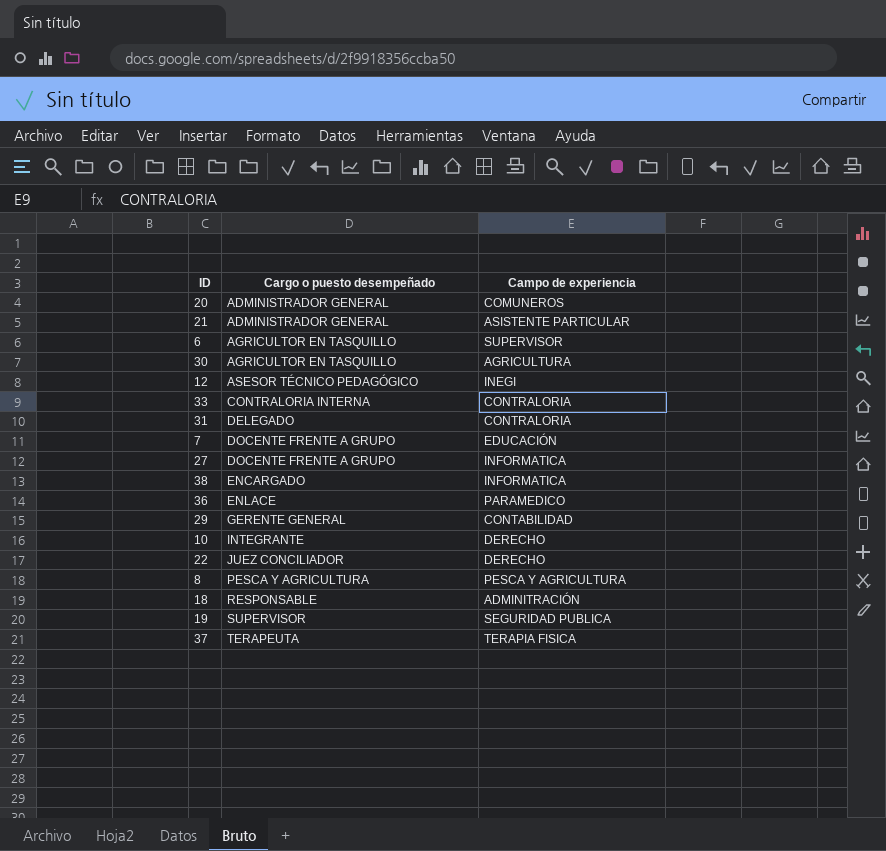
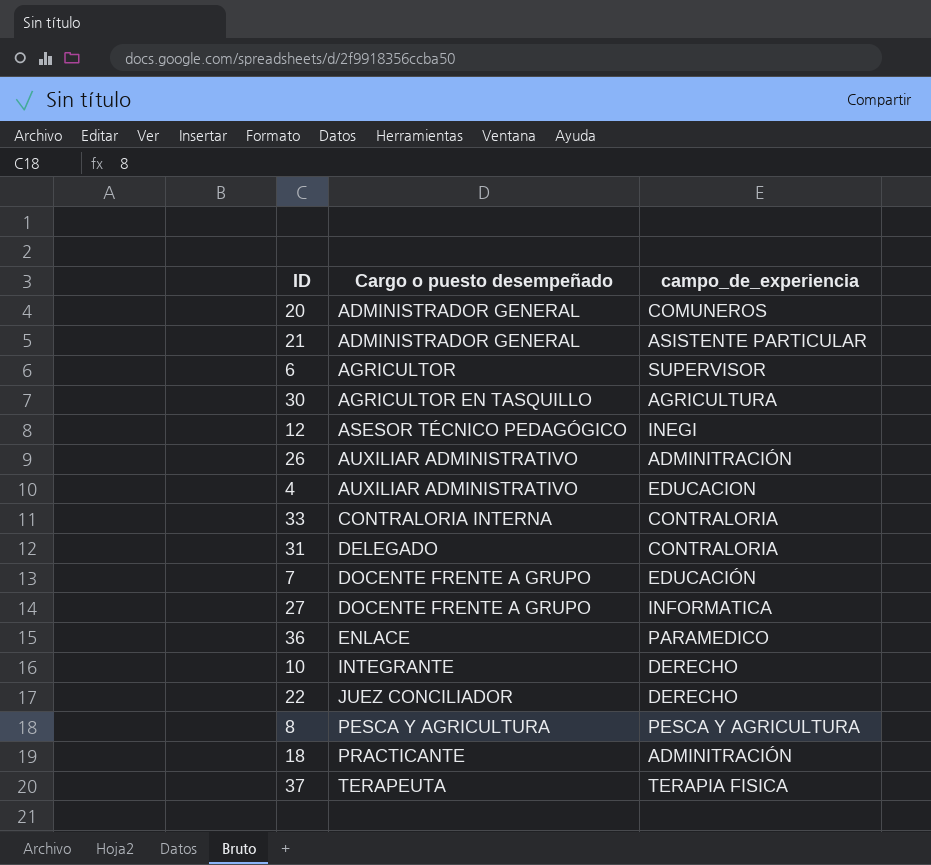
column name: Campo de experiencia -> campo_de_experiencia
row 38: ENCARGADO | INFORMATICA -> none
row 29: GERENTE GENERAL | CONTABILIDAD -> none
row 19: SUPERVISOR | SEGURIDAD PUBLICA -> none
6 | Cargo o puesto desempeñado: AGRICULTOR EN TASQUILLO -> AGRICULTOR
row 26: none -> AUXILIAR ADMINISTRATIVO | ADMINITRACIÓN
row 4: none -> AUXILIAR ADMINISTRATIVO | EDUCACION
18 | Cargo o puesto desempeñado: RESPONSABLE -> PRACTICANTE

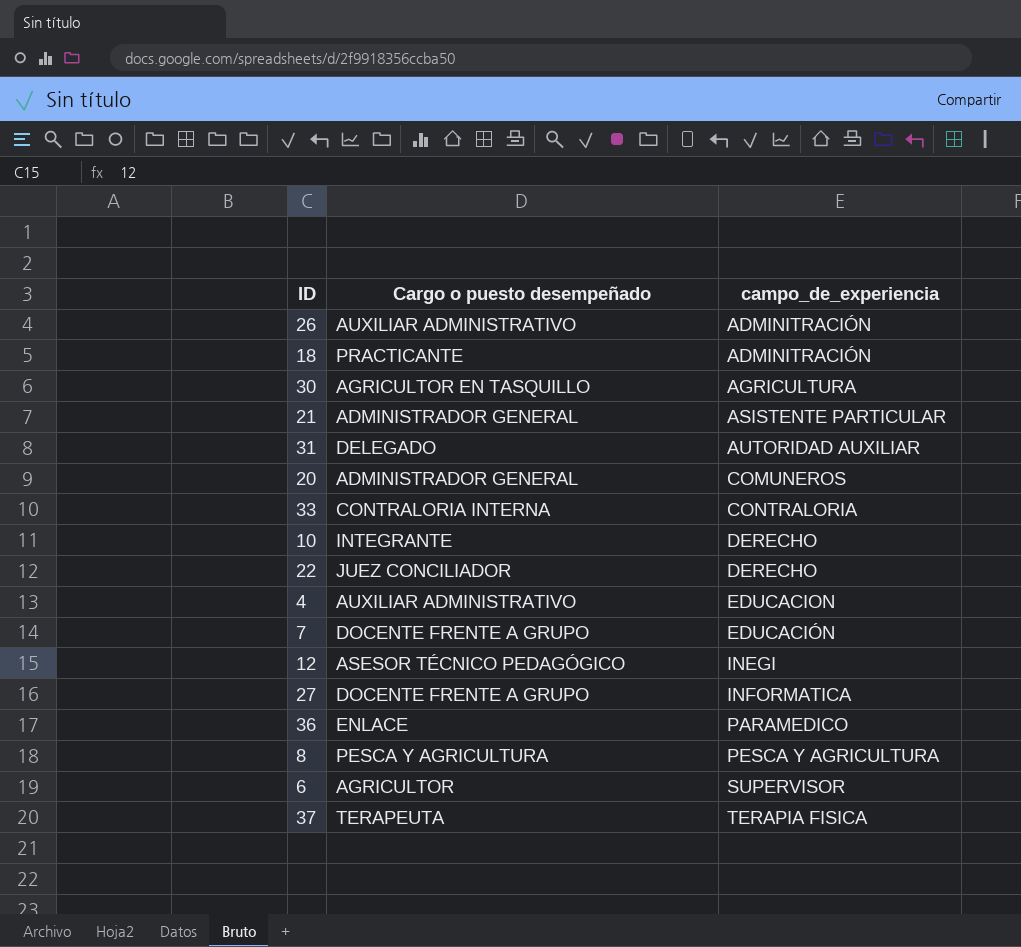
row order: Cargo o puesto desempeñado ascending -> campo_de_experiencia ascending
31 | campo_de_experiencia: CONTRALORIA -> AUTORIDAD AUXILIAR

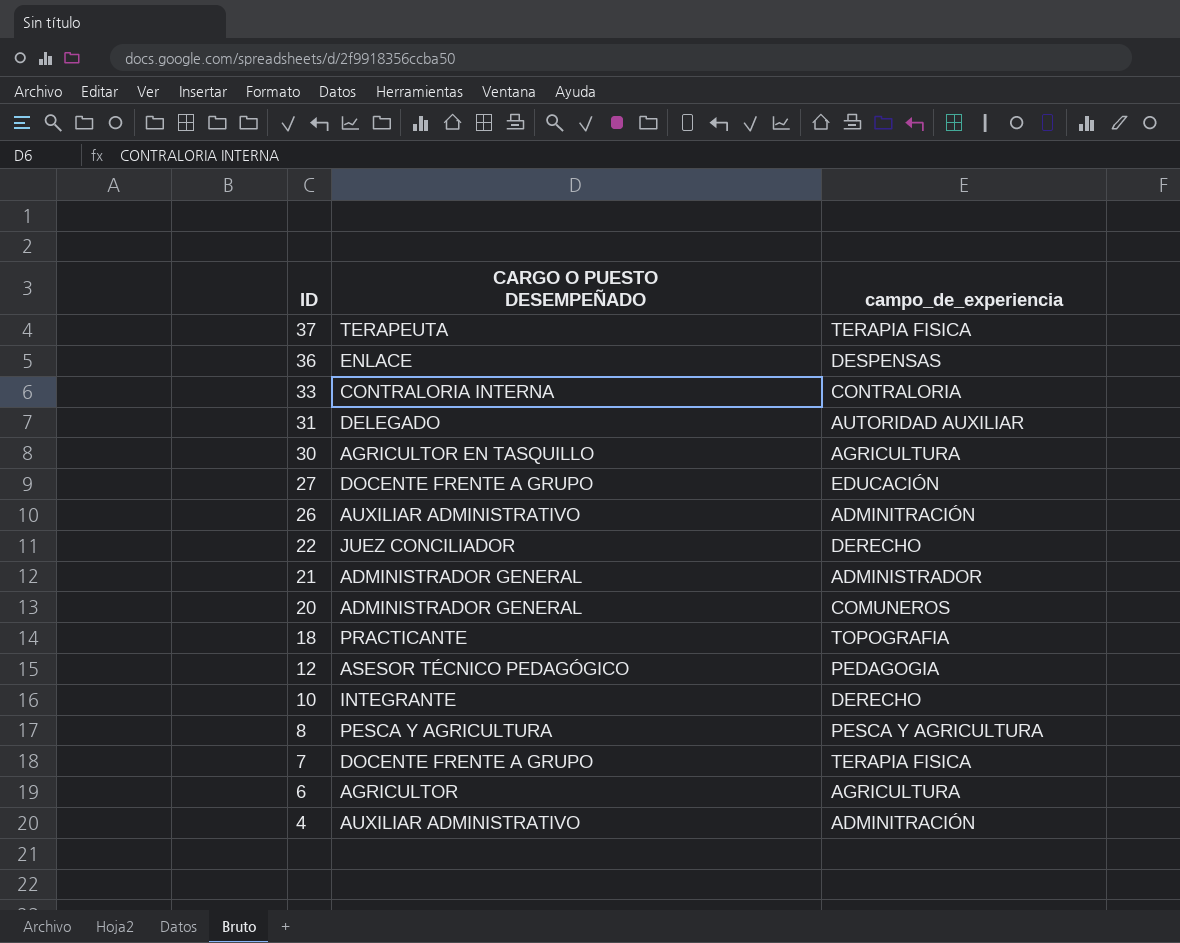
row order: campo_de_experiencia ascending -> ID descending
column name: Cargo o puesto desempeñado -> CARGO O PUESTO DESEMPEÑADO
36 | campo_de_experiencia: PARAMEDICO -> DESPENSAS
27 | campo_de_experiencia: INFORMATICA -> EDUCACIÓN
21 | campo_de_experiencia: ASISTENTE PARTICULAR -> ADMINISTRADOR
18 | campo_de_experiencia: ADMINITRACIÓN -> TOPOGRAFIA
12 | campo_de_experiencia: INEGI -> PEDAGOGIA
7 | campo_de_experiencia: EDUCACIÓN -> TERAPIA FISICA
6 | campo_de_experiencia: SUPERVISOR -> AGRICULTURA
4 | campo_de_experiencia: EDUCACION -> ADMINITRACIÓN

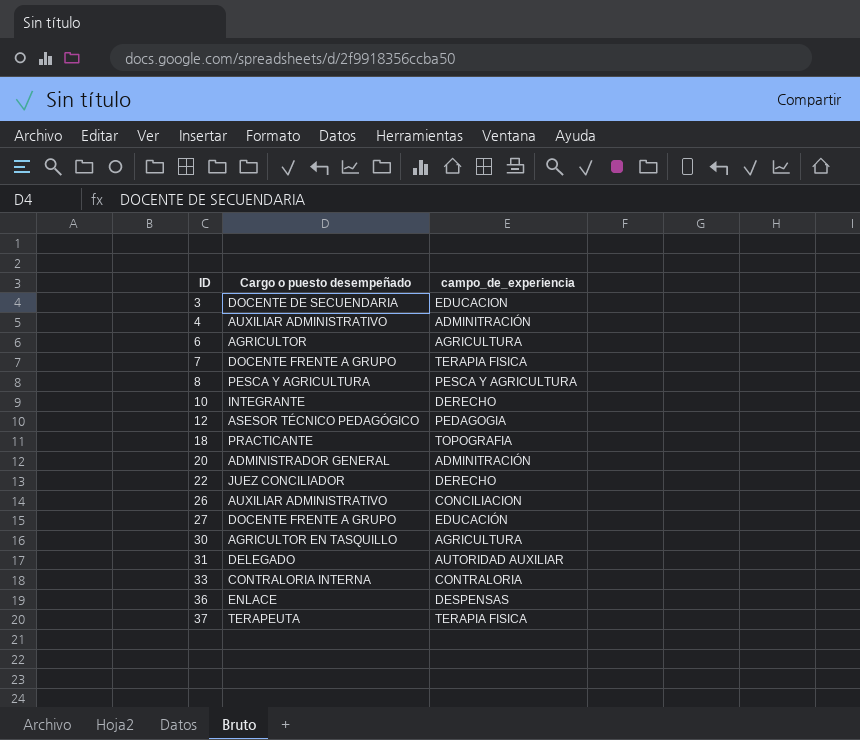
row order: ID descending -> ID ascending
column name: CARGO O PUESTO DESEMPEÑADO -> Cargo o puesto desempeñado
row 21: ADMINISTRADOR GENERAL | ADMINISTRADOR -> none
row 3: none -> DOCENTE DE SECUENDARIA | EDUCACION
20 | campo_de_experiencia: COMUNEROS -> ADMINITRACIÓN
26 | campo_de_experiencia: ADMINITRACIÓN -> CONCILIACION

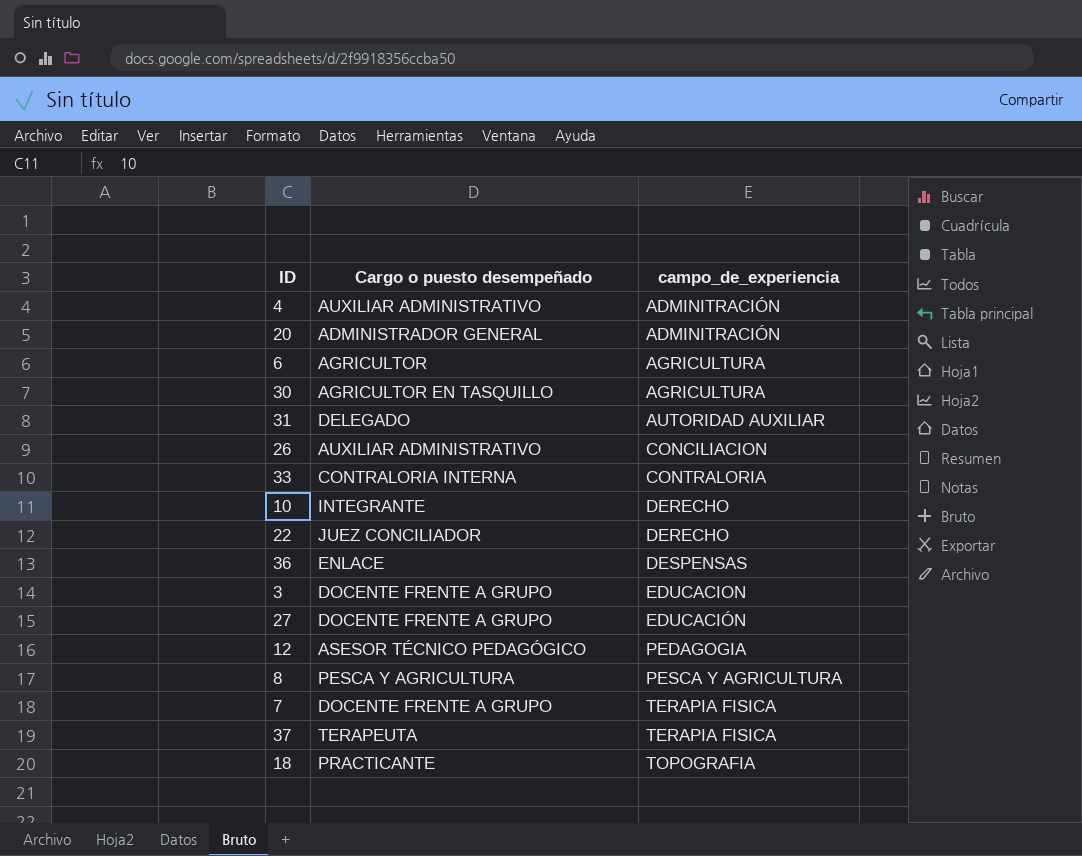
row order: ID ascending -> campo_de_experiencia ascending
3 | Cargo o puesto desempeñado: DOCENTE DE SECUENDARIA -> DOCENTE FRENTE A GRUPO

